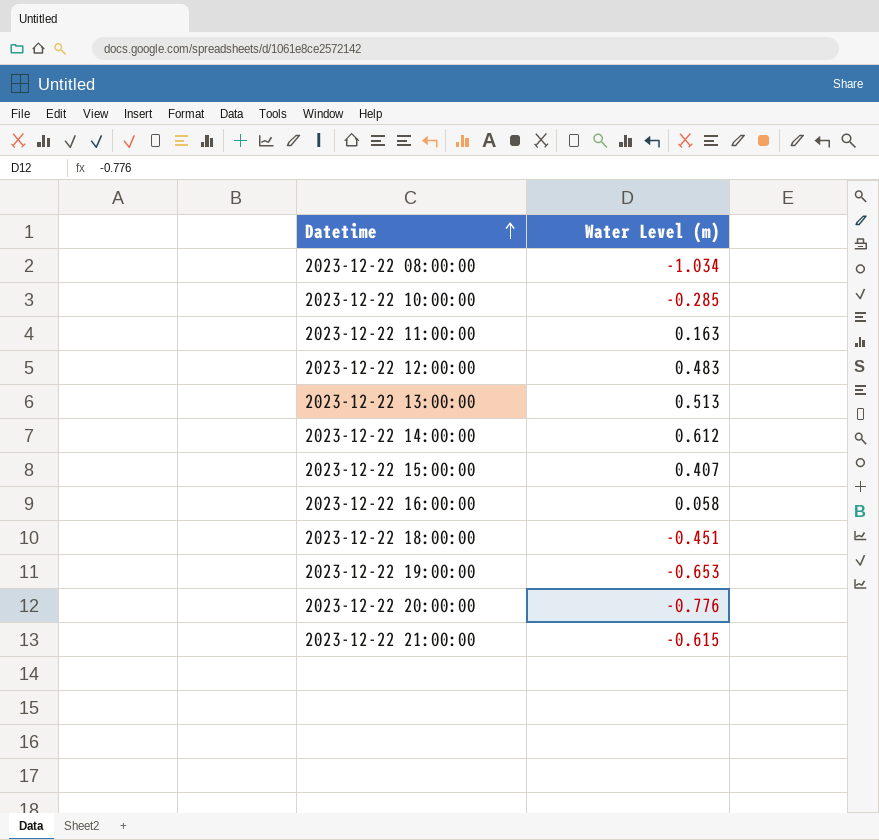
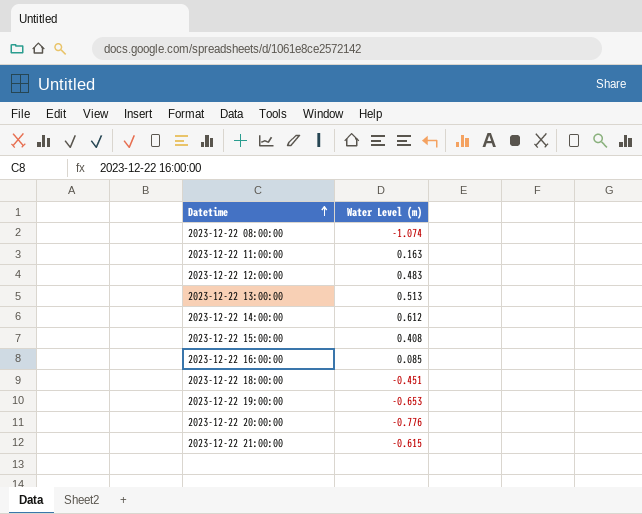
row 2023-12-22 10:00:00: -0.285 -> none
2023-12-22 08:00:00 | Water Level (m): -1.034 -> -1.074
2023-12-22 15:00:00 | Water Level (m): 0.407 -> 0.408
2023-12-22 16:00:00 | Water Level (m): 0.058 -> 0.085

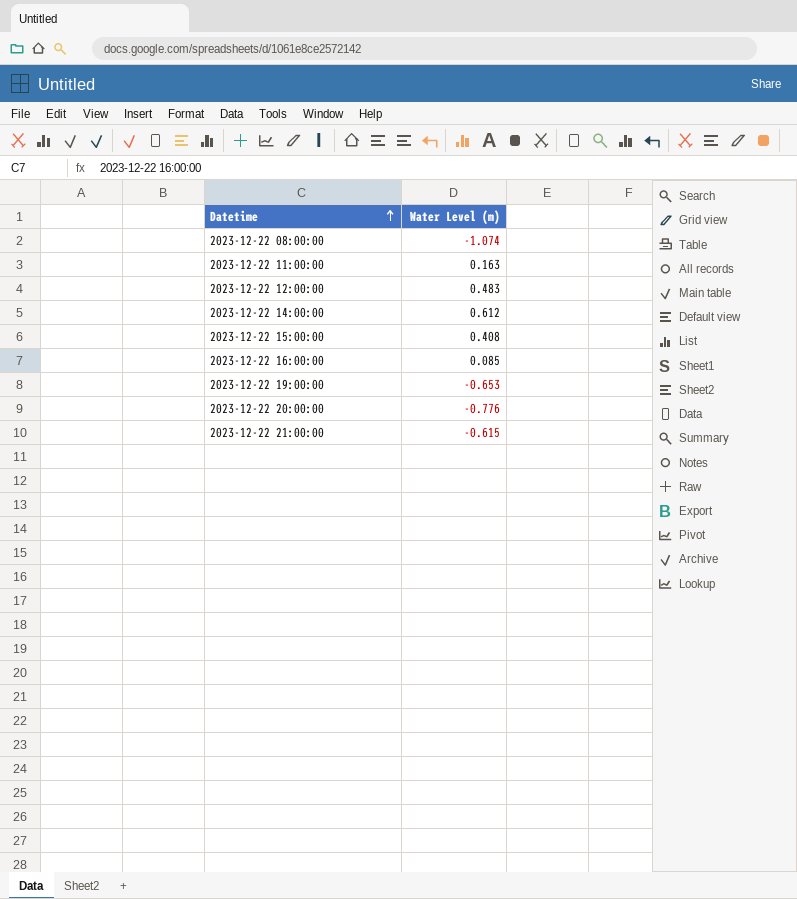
row 2023-12-22 13:00:00: 0.513 -> none
row 2023-12-22 18:00:00: -0.451 -> none

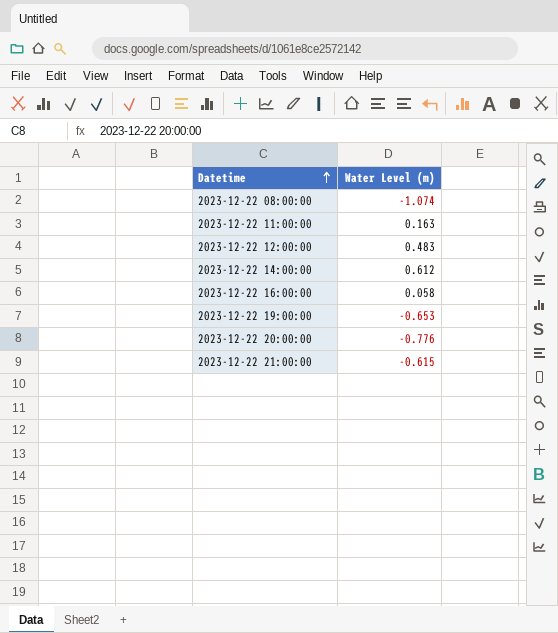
row 2023-12-22 15:00:00: 0.408 -> none
2023-12-22 16:00:00 | Water Level (m): 0.085 -> 0.058

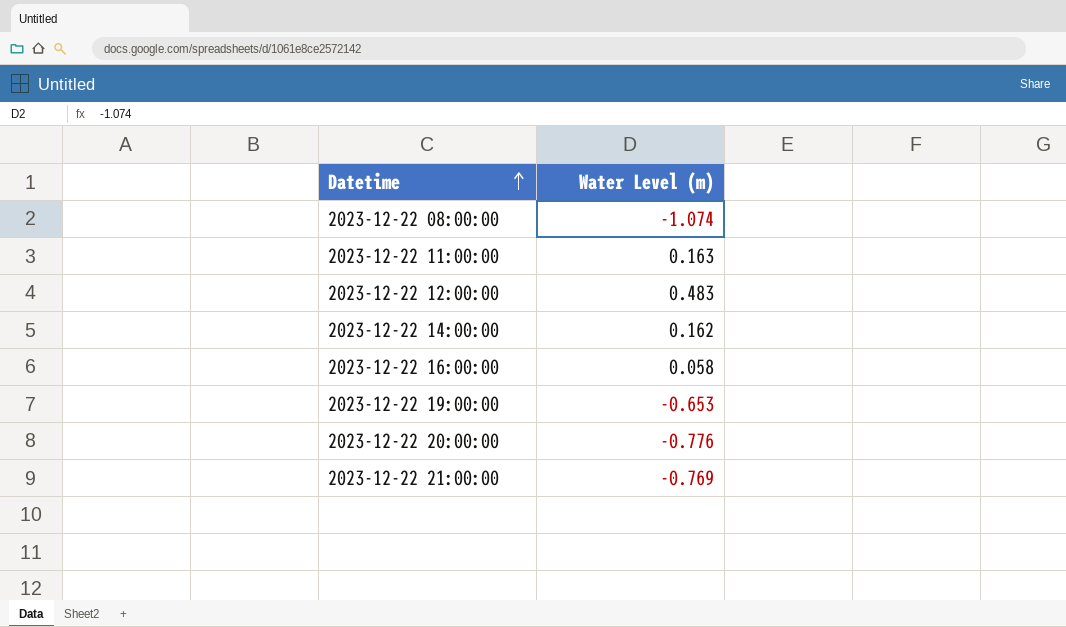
2023-12-22 14:00:00 | Water Level (m): 0.612 -> 0.162
2023-12-22 21:00:00 | Water Level (m): -0.615 -> -0.769

